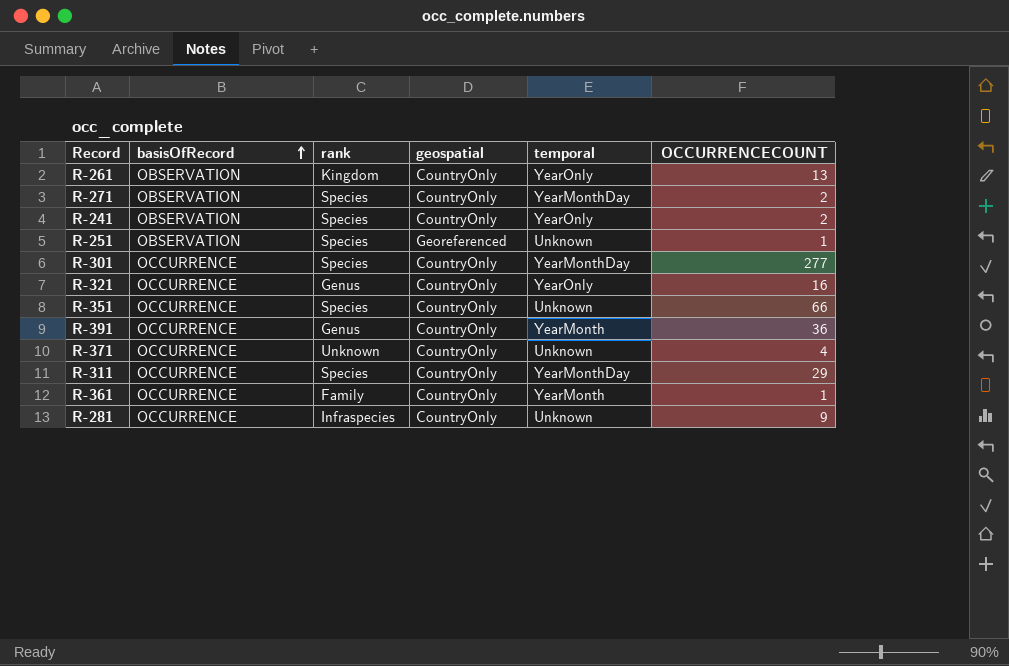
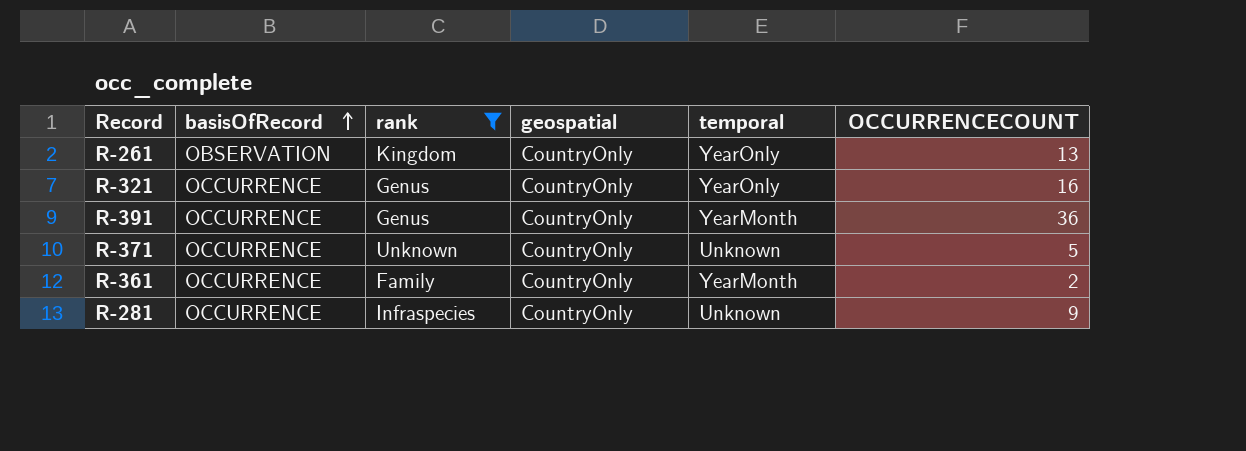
filter: none -> rank != Species
R-371 | OCCURRENCECOUNT: 4 -> 5
R-361 | OCCURRENCECOUNT: 1 -> 2

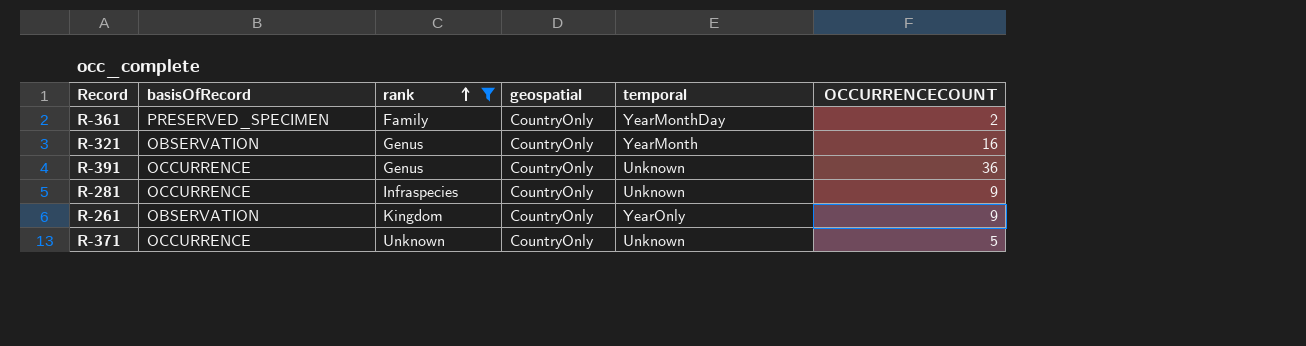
row order: basisOfRecord ascending -> rank ascending
R-361 | basisOfRecord: OCCURRENCE -> PRESERVED_SPECIMEN
R-361 | temporal: YearMonth -> YearMonthDay
R-321 | basisOfRecord: OCCURRENCE -> OBSERVATION
R-321 | temporal: YearOnly -> YearMonth
R-391 | temporal: YearMonth -> Unknown
R-261 | OCCURRENCECOUNT: 13 -> 9

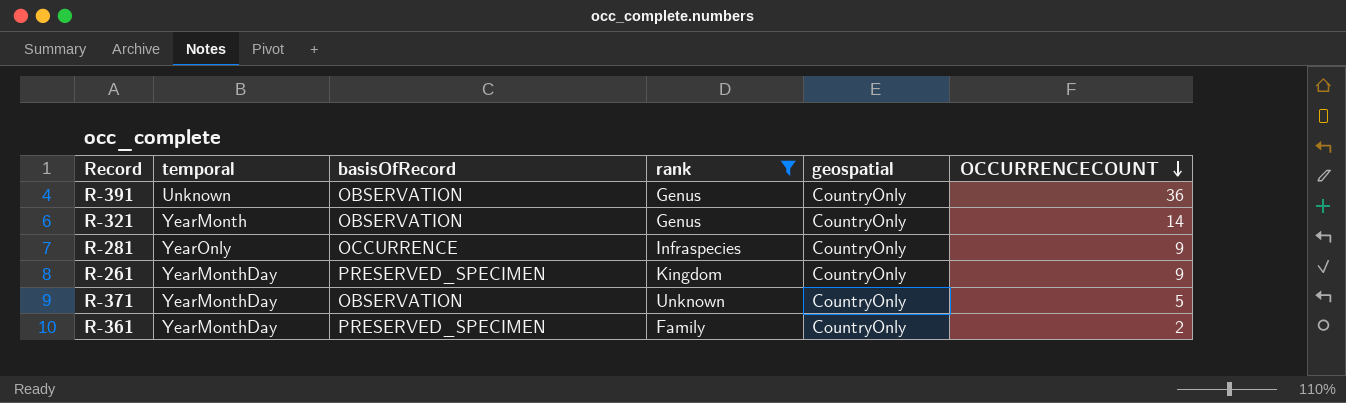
row order: rank ascending -> OCCURRENCECOUNT descending
column temporal | position: 5 -> 2
R-391 | basisOfRecord: OCCURRENCE -> OBSERVATION
R-321 | OCCURRENCECOUNT: 16 -> 14
R-281 | temporal: Unknown -> YearOnly
R-261 | temporal: YearOnly -> YearMonthDay
R-261 | basisOfRecord: OBSERVATION -> PRESERVED_SPECIMEN
R-371 | temporal: Unknown -> YearMonthDay
R-371 | basisOfRecord: OCCURRENCE -> OBSERVATION

